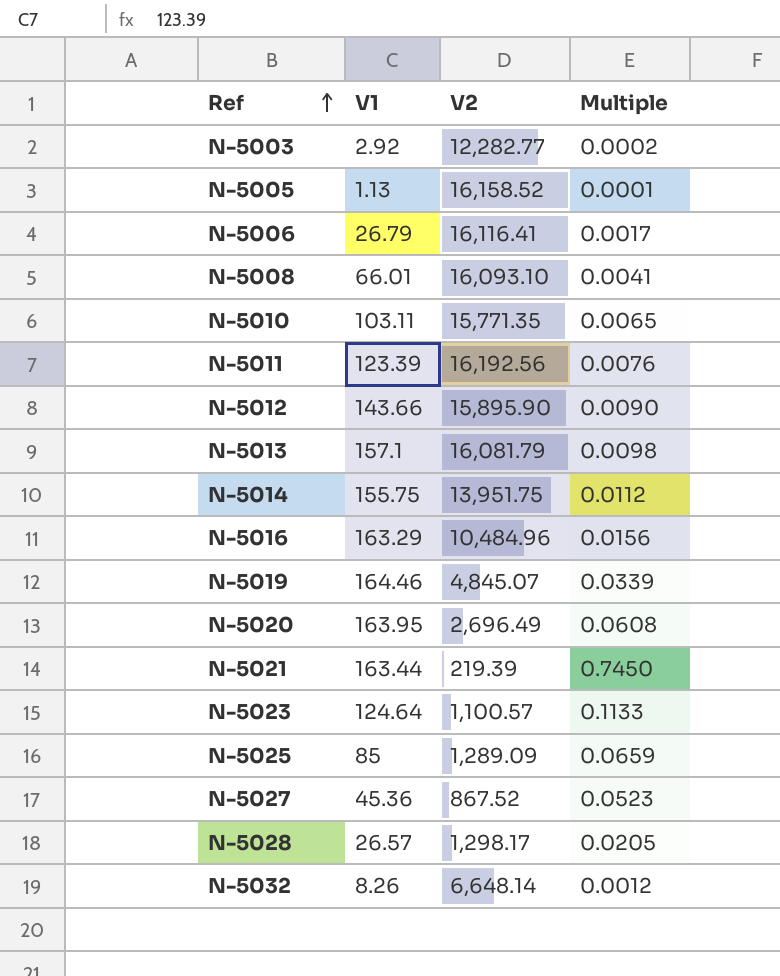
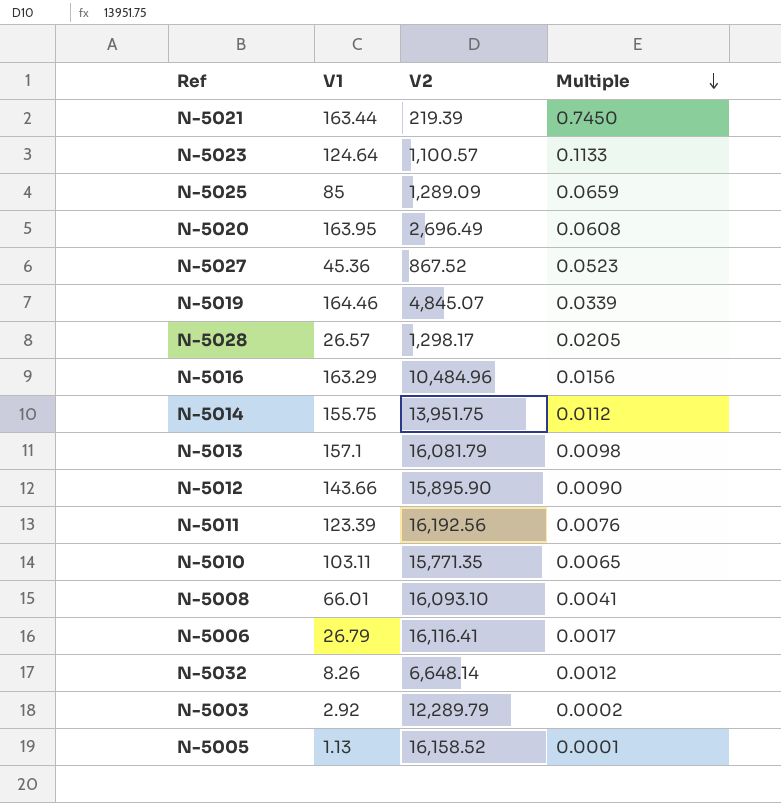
row order: Ref ascending -> Multiple descending
N-5003 | V2: 12,282.77 -> 12,289.79

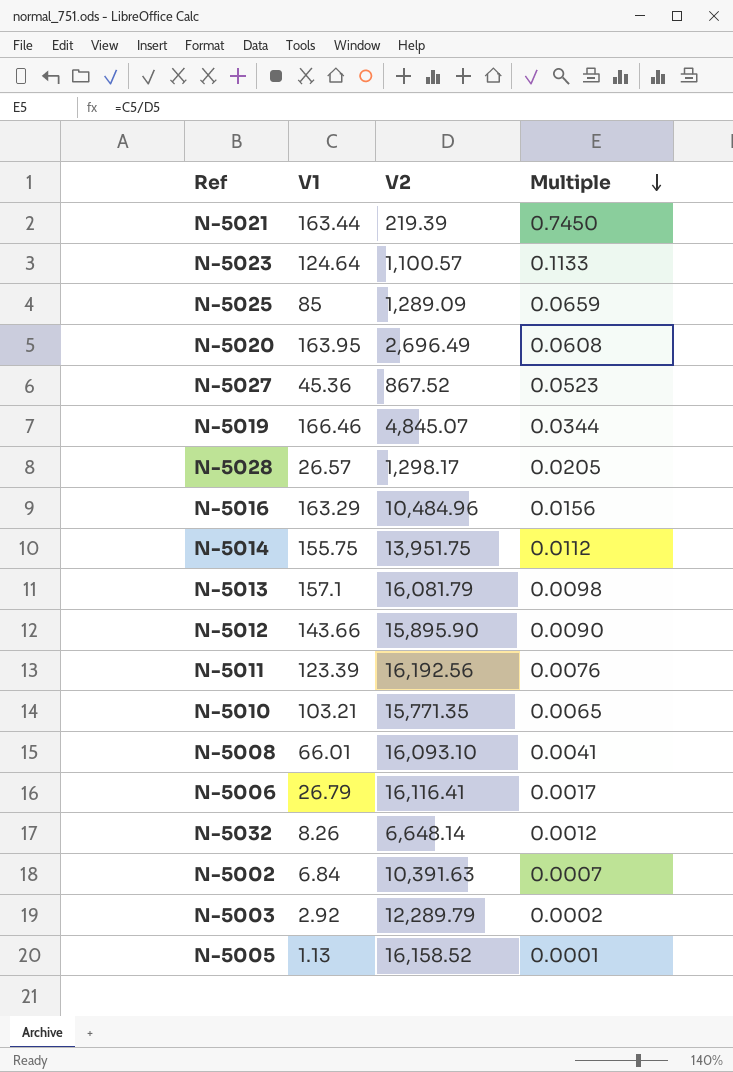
N-5019 | V1: 164.46 -> 166.46
N-5019 | Multiple: 0.0339 -> 0.0344
N-5010 | V1: 103.11 -> 103.21
row N-5002: none -> 6.84 | 10,391.63 | 0.0007

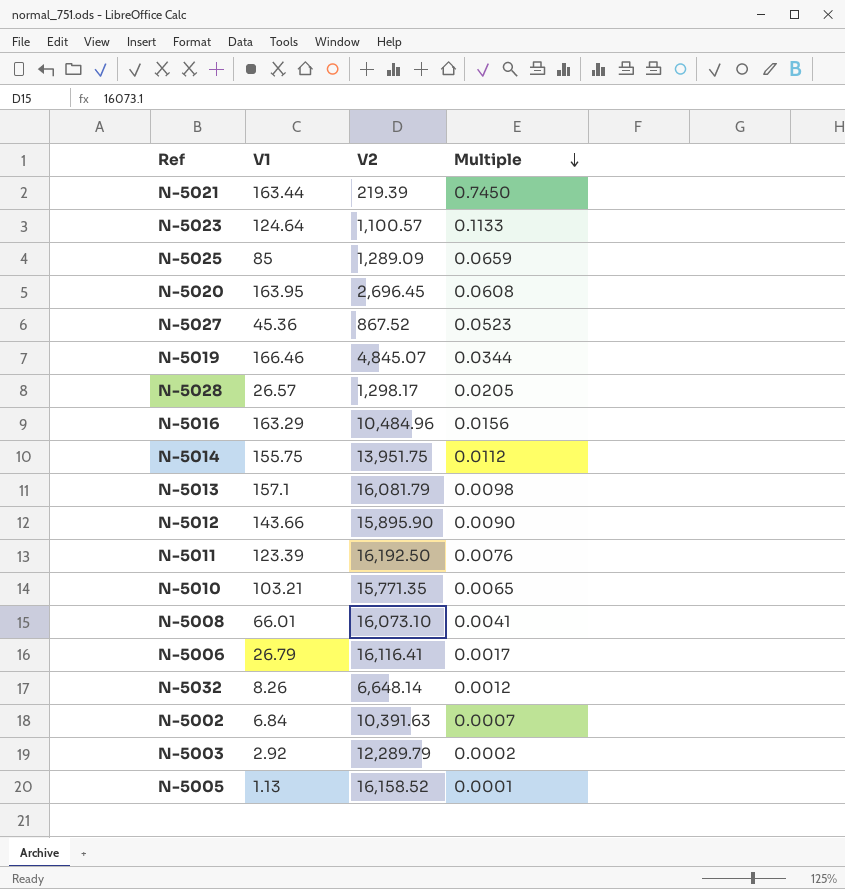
N-5020 | V2: 2,696.49 -> 2,696.45
N-5011 | V2: 16,192.56 -> 16,192.50
N-5008 | V2: 16,093.10 -> 16,073.10

